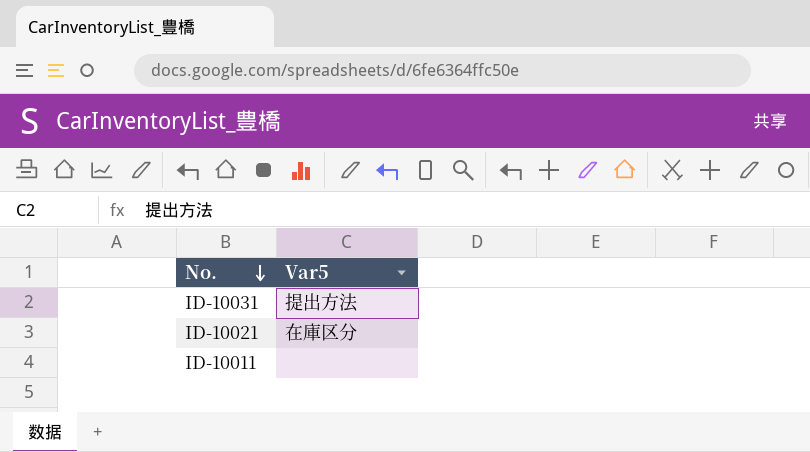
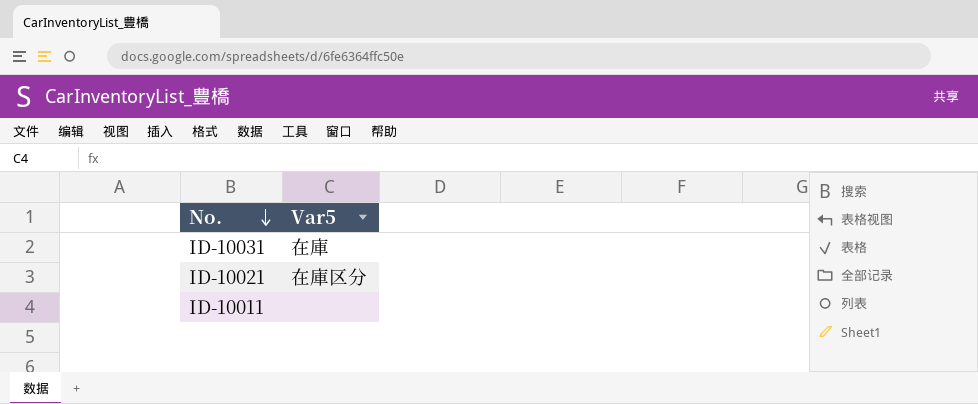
ID-10031 | Var5: 提出方法 -> 在庫

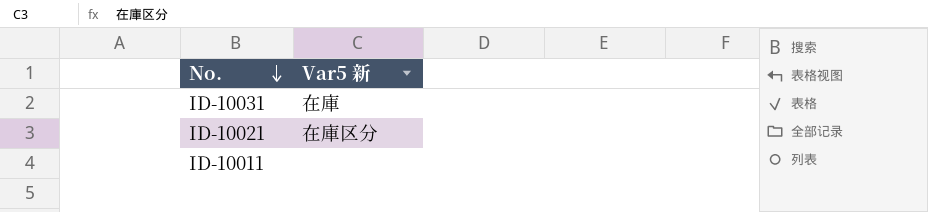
column name: Var5 -> Var5 新

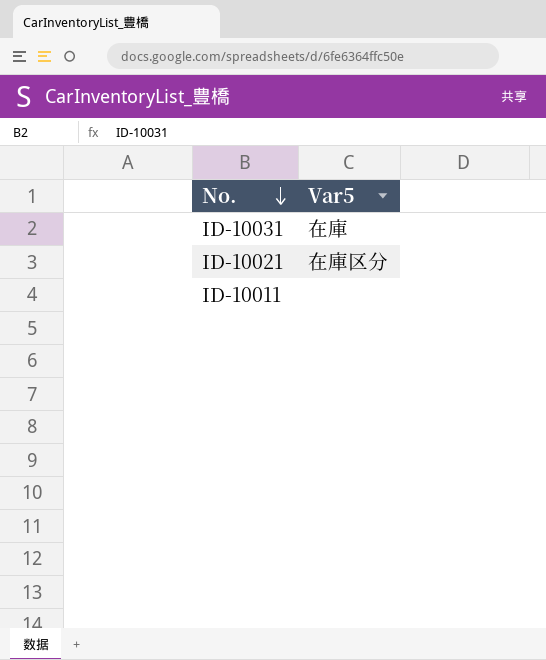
column name: Var5 新 -> Var5

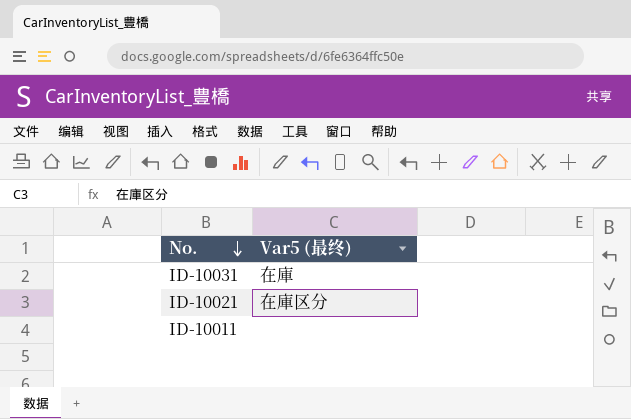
column name: Var5 -> Var5 (最终)

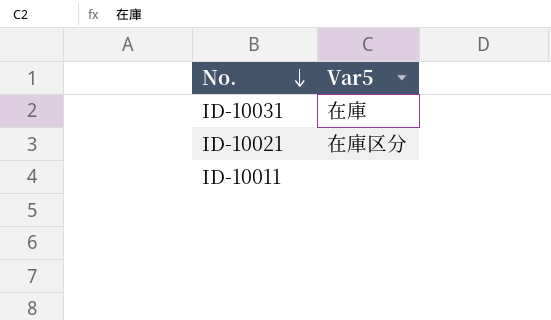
column name: Var5 (最终) -> Var5

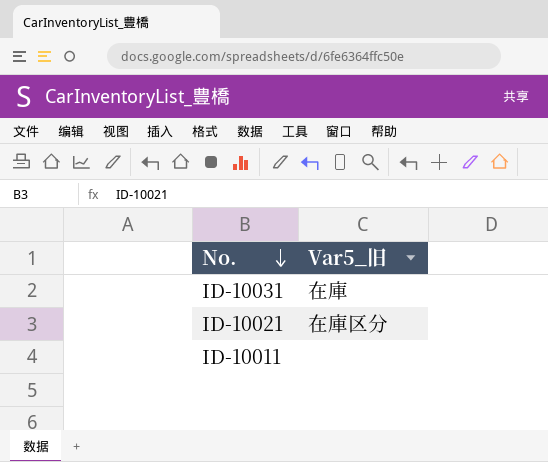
column name: Var5 -> Var5_旧

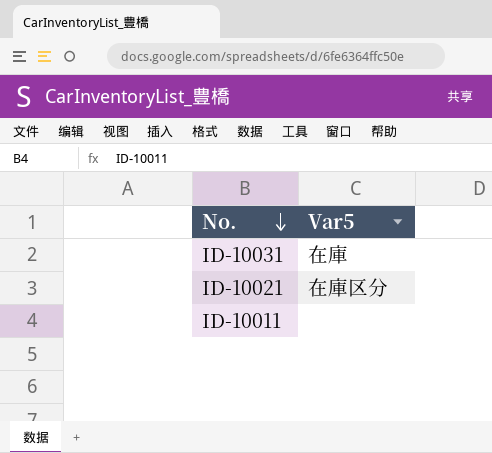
column name: Var5_旧 -> Var5

